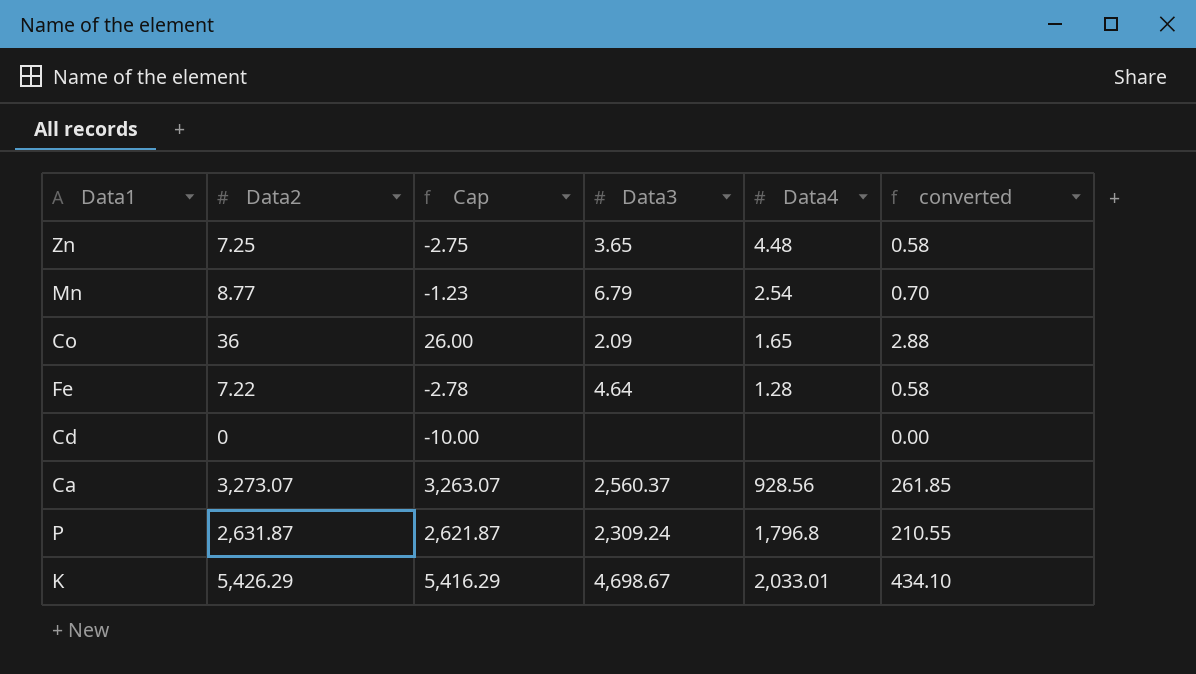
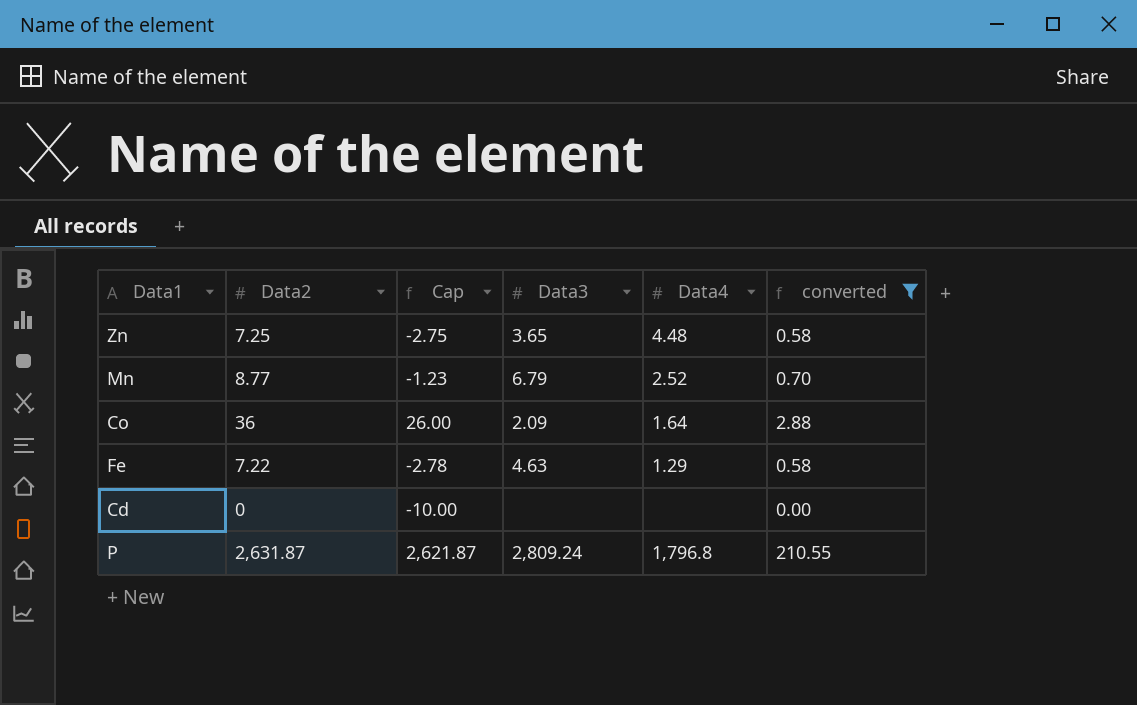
filter: none -> converted <= 210.55
Mn | Data4: 2.54 -> 2.52
Co | Data4: 1.65 -> 1.64
Fe | Data3: 4.64 -> 4.63
Fe | Data4: 1.28 -> 1.29
P | Data3: 2,309.24 -> 2,809.24

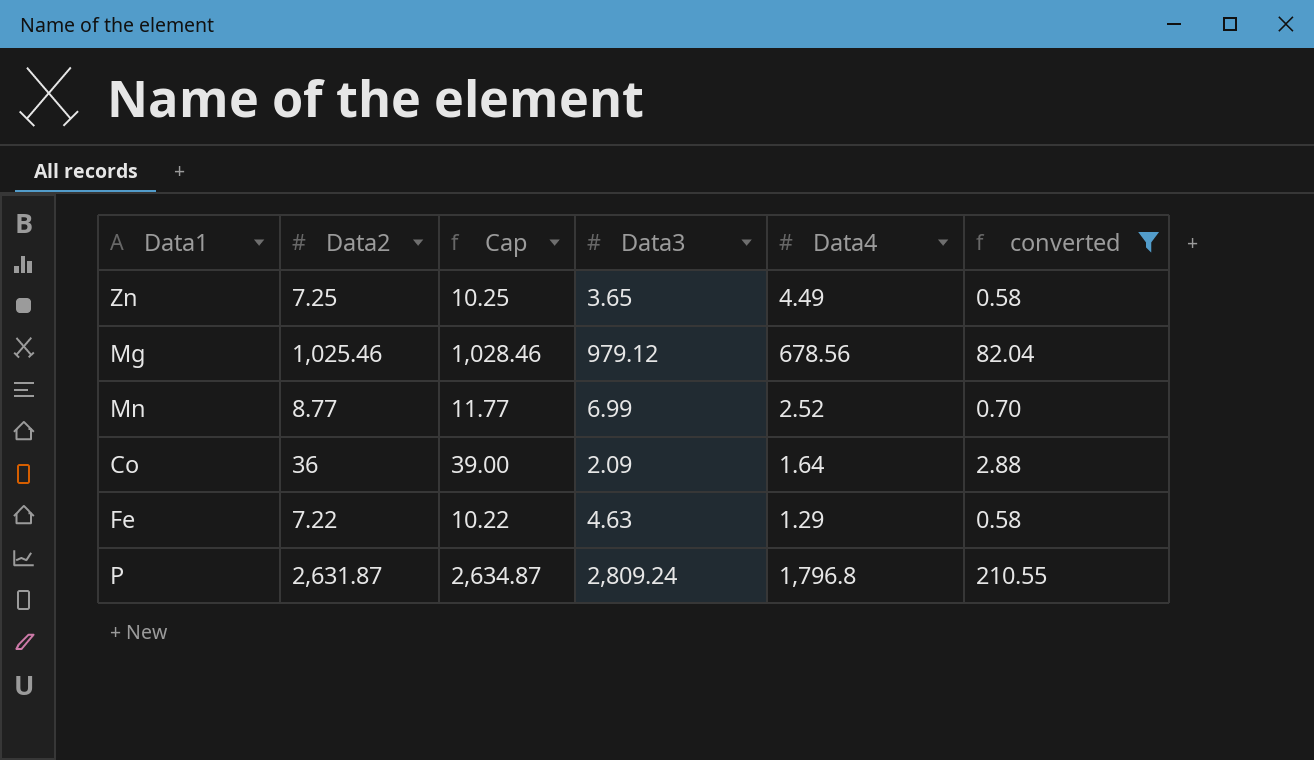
column Cap | formula: [Data2] - 10 -> [Data2] + 3
row Cd: 0 | -10.00 | none | none | 0.00 -> none
Zn | Data4: 4.48 -> 4.49
row Mg: none -> 1,025.46 | 1,028.46 | 979.12 | 678.56 | 82.04
Mn | Data3: 6.79 -> 6.99

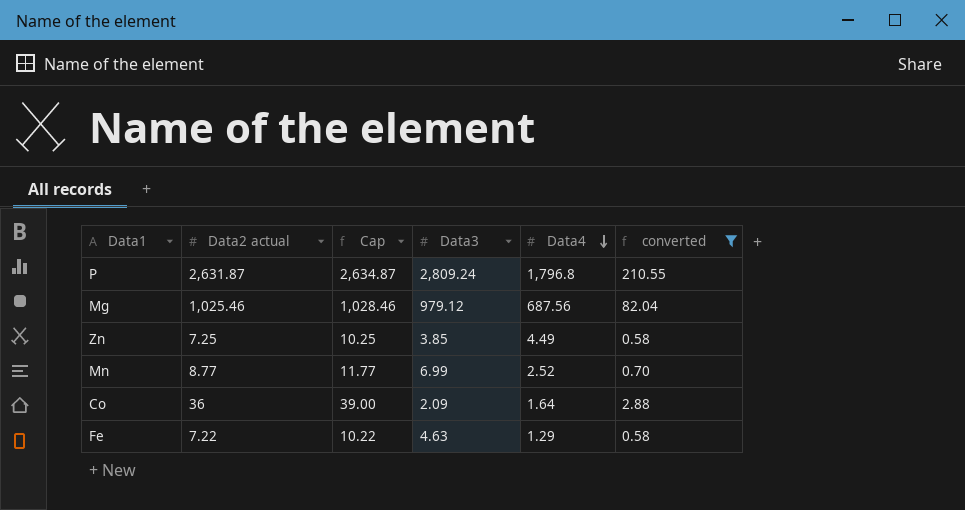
row order: none -> Data4 descending
column name: Data2 -> Data2 actual
Mg | Data4: 678.56 -> 687.56
Zn | Data3: 3.65 -> 3.85

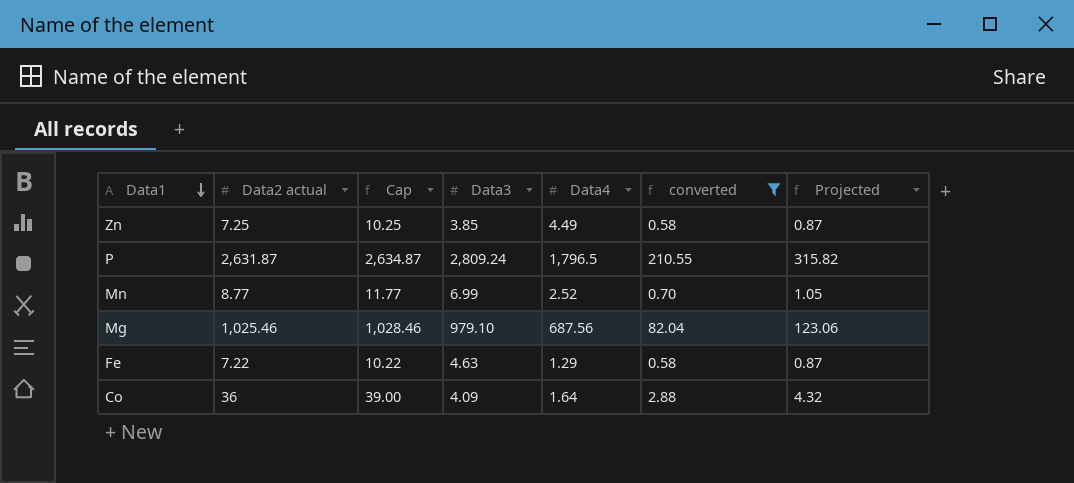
row order: Data4 descending -> Data1 descending
column Projected | formula: none -> [Data2 actual] * 0.12
P | Data4: 1,796.8 -> 1,796.5
Mg | Data3: 979.12 -> 979.10
Co | Data3: 2.09 -> 4.09

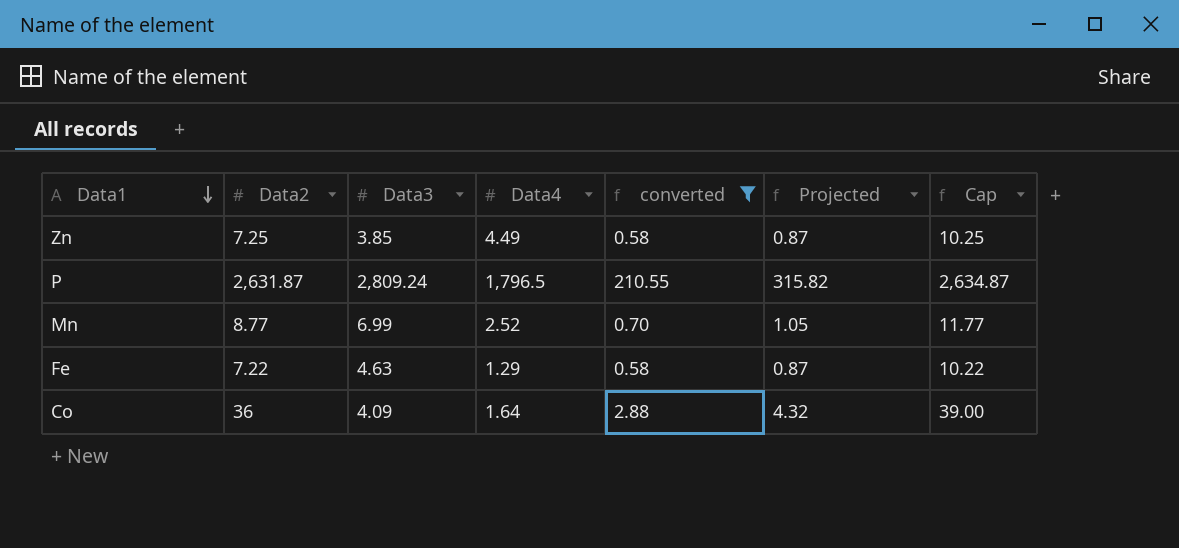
column name: Data2 actual -> Data2
column Cap | position: 3 -> 7
row Mg: 1,025.46 | 1,028.46 | 979.10 | 687.56 | 82.04 | 123.06 -> none

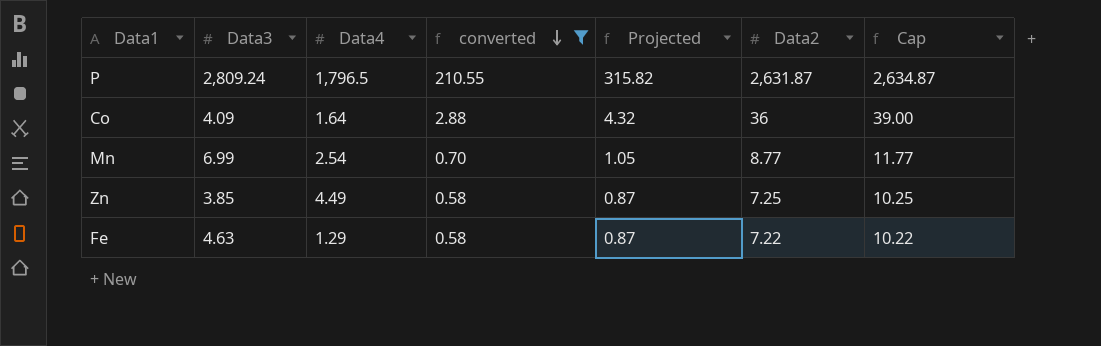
row order: Data1 descending -> converted descending
column Data2 | position: 2 -> 6
Mn | Data4: 2.52 -> 2.54

